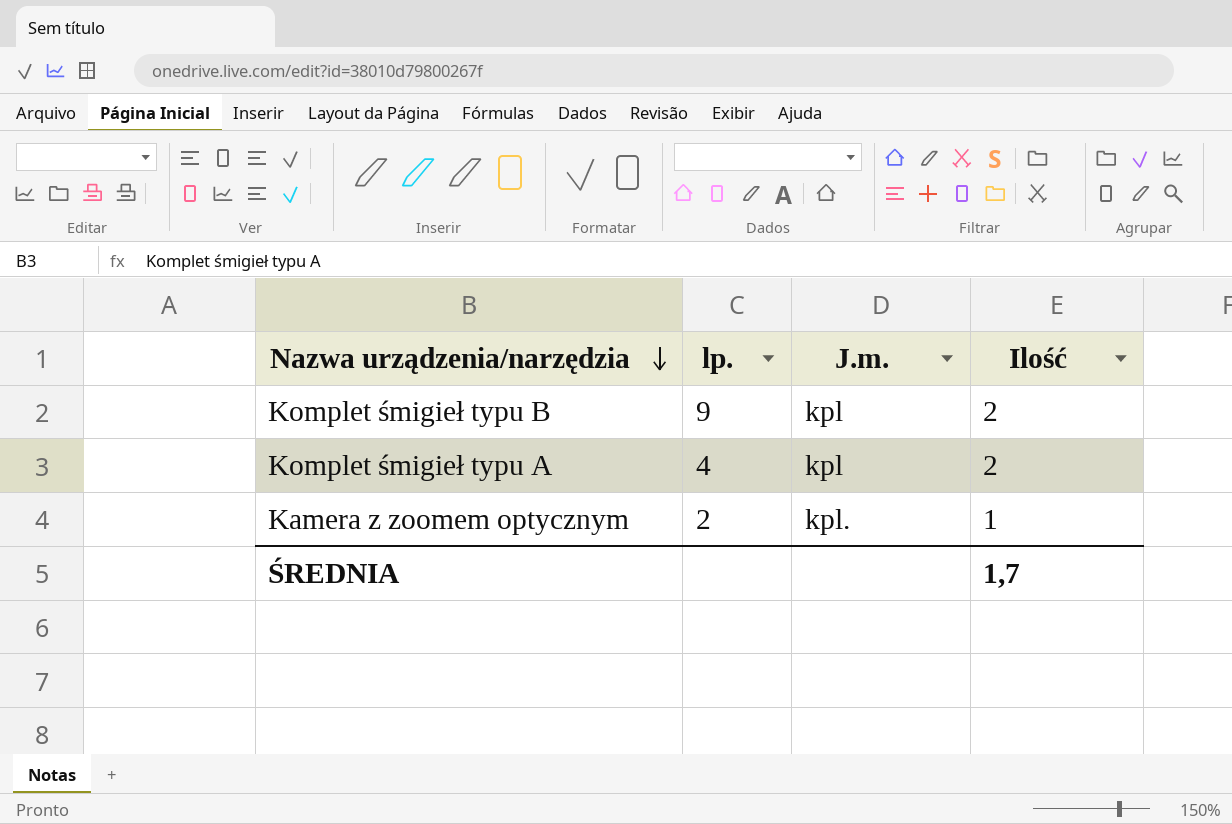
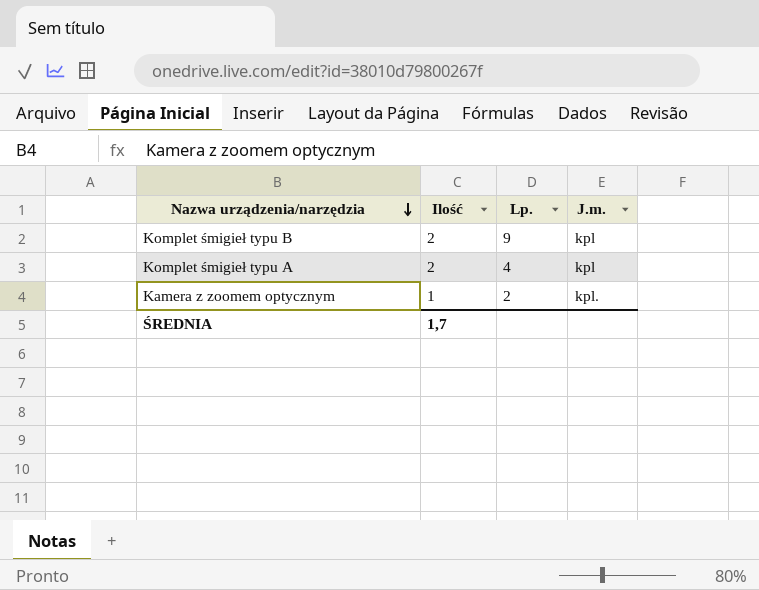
column Ilość | position: 4 -> 2
column name: lp. -> Lp.

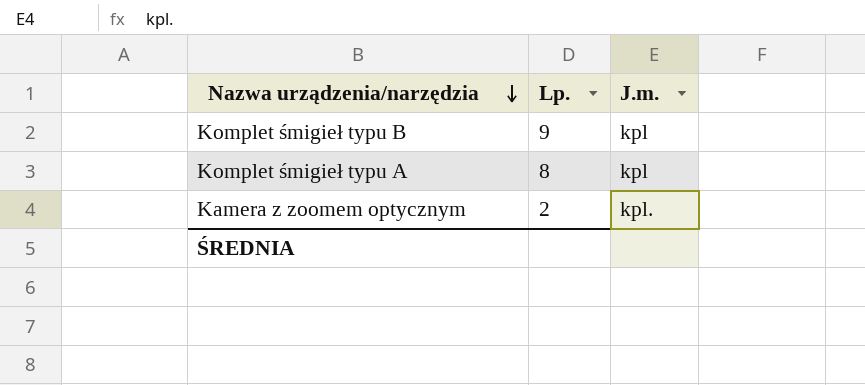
column Ilość | position: 2 -> none
Komplet śmigieł typu A | Lp.: 4 -> 8

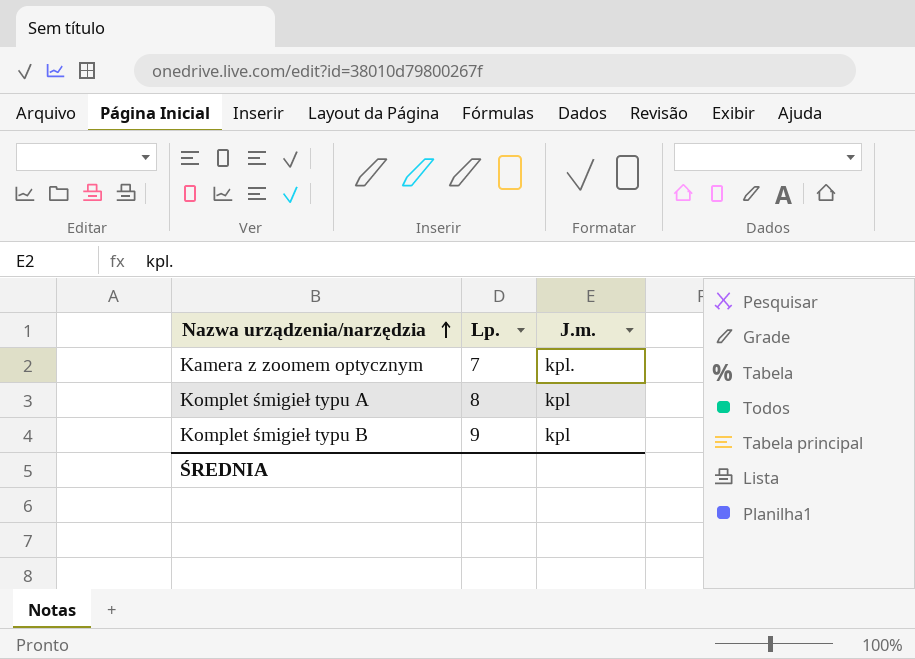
row order: Nazwa urządzenia/narzędzia descending -> Nazwa urządzenia/narzędzia ascending
Kamera z zoomem optycznym | Lp.: 2 -> 7

